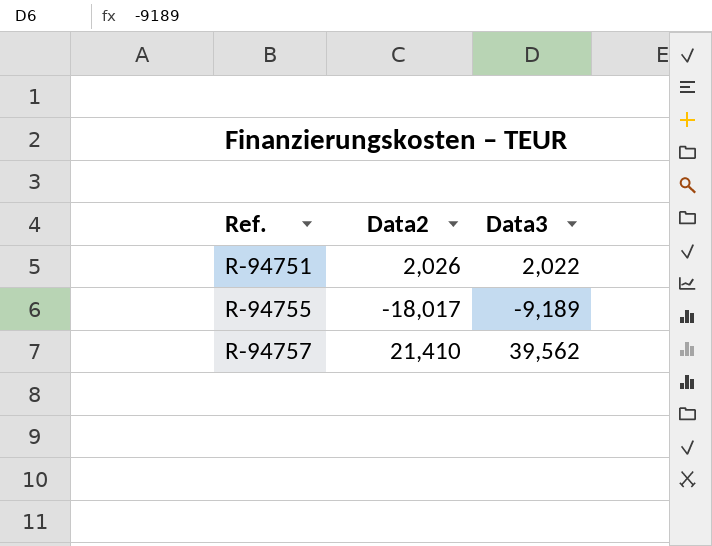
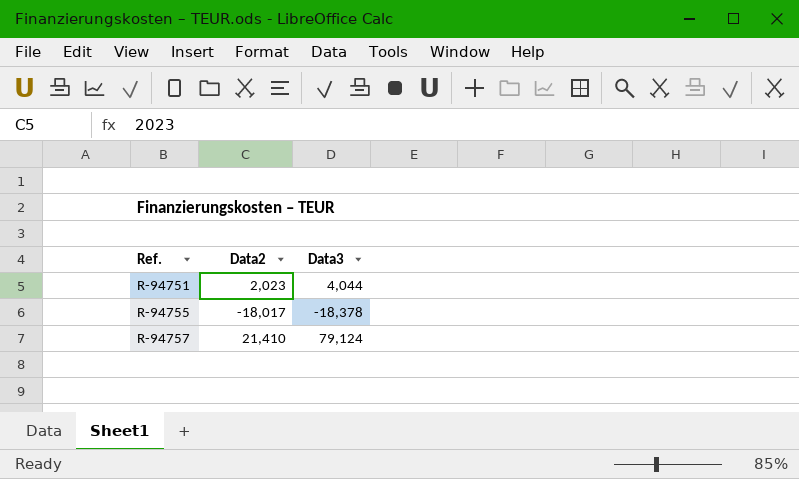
R-94751 | Data2: 2,026 -> 2,023
R-94751 | Data3: 2,022 -> 4,044
R-94755 | Data3: -9,189 -> -18,378
R-94757 | Data3: 39,562 -> 79,124

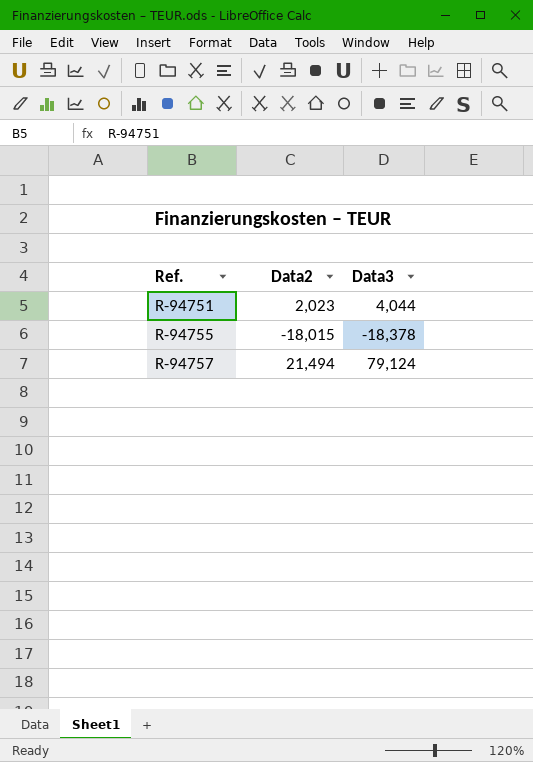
R-94755 | Data2: -18,017 -> -18,015
R-94757 | Data2: 21,410 -> 21,494

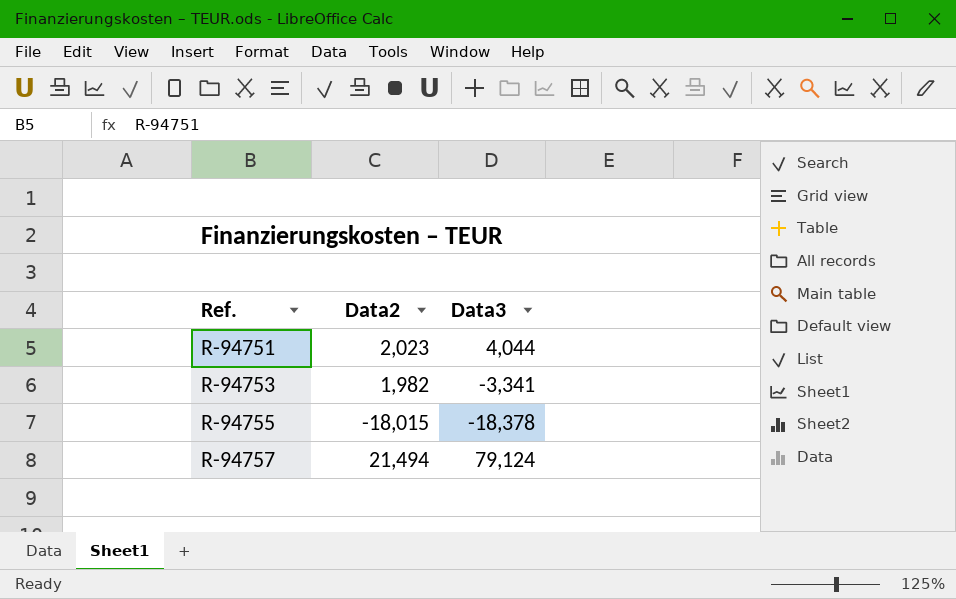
row R-94753: none -> 1,982 | -3,341

